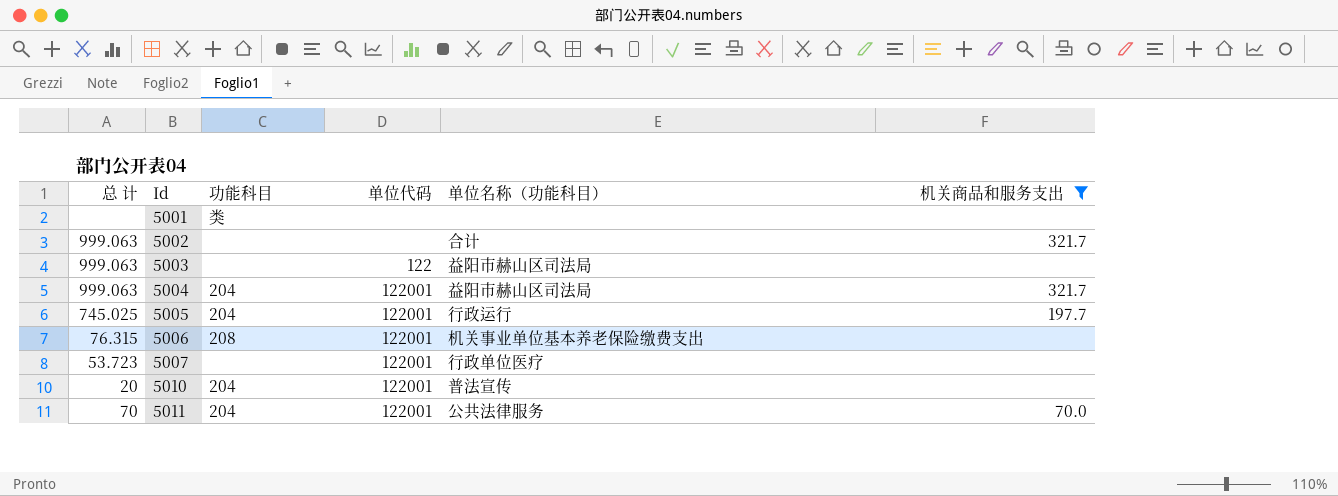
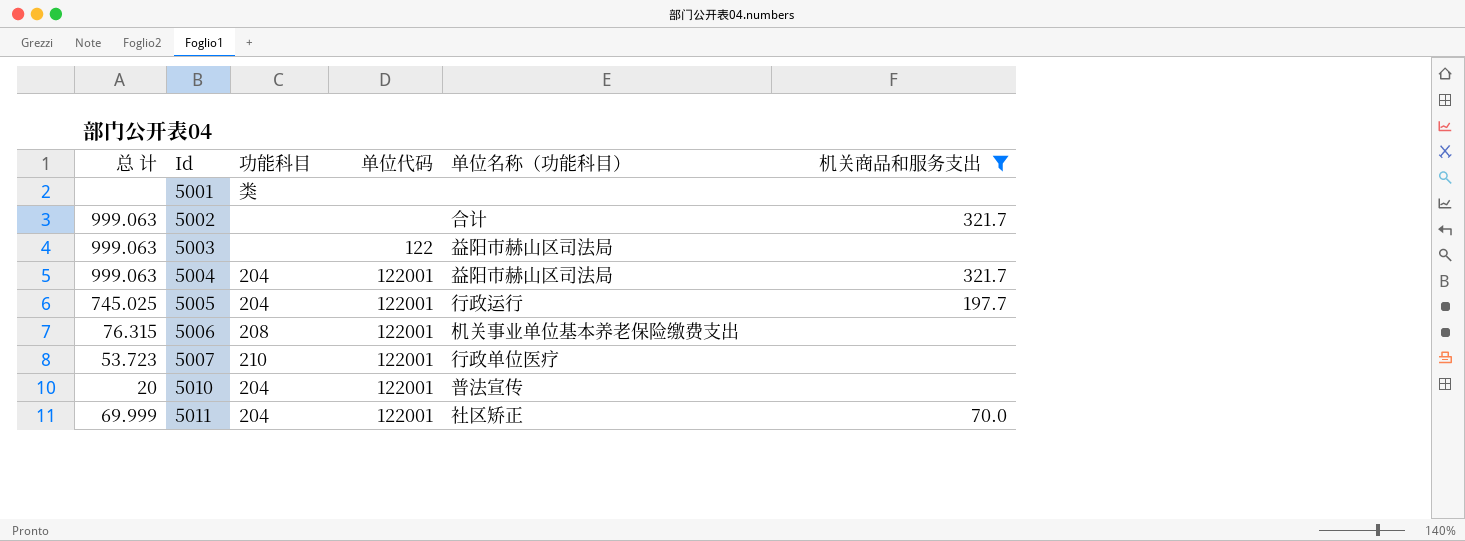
5007 | 功能科目: none -> 210
5011 | 总 计: 70 -> 69.999
5011 | 单位名称（功能科目）: 公共法律服务 -> 社区矫正

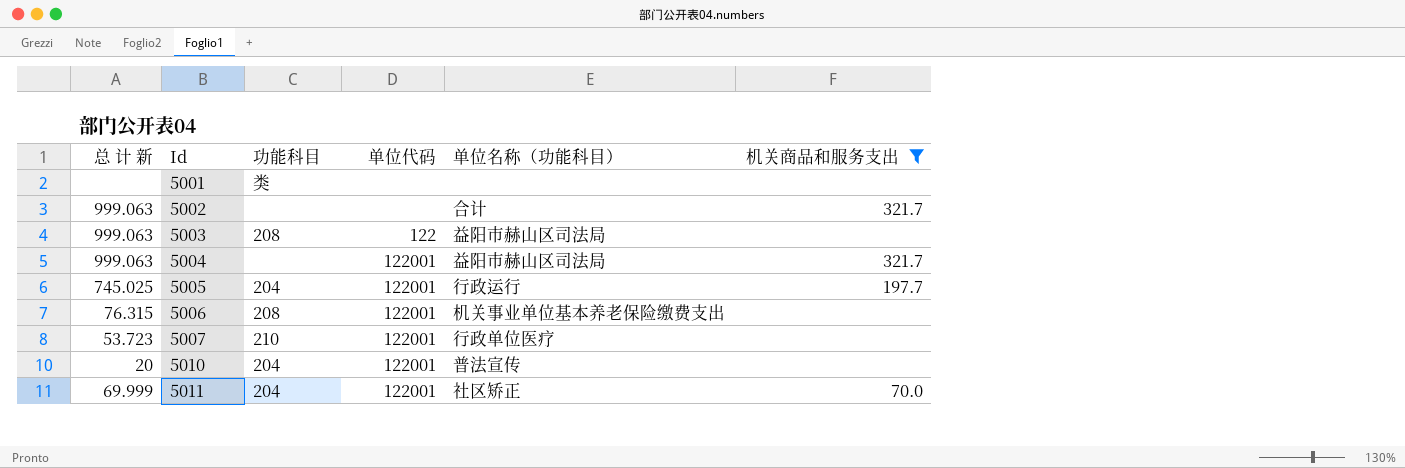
column name: 总 计 -> 总 计 新
5003 | 功能科目: none -> 208
5004 | 功能科目: 204 -> none

